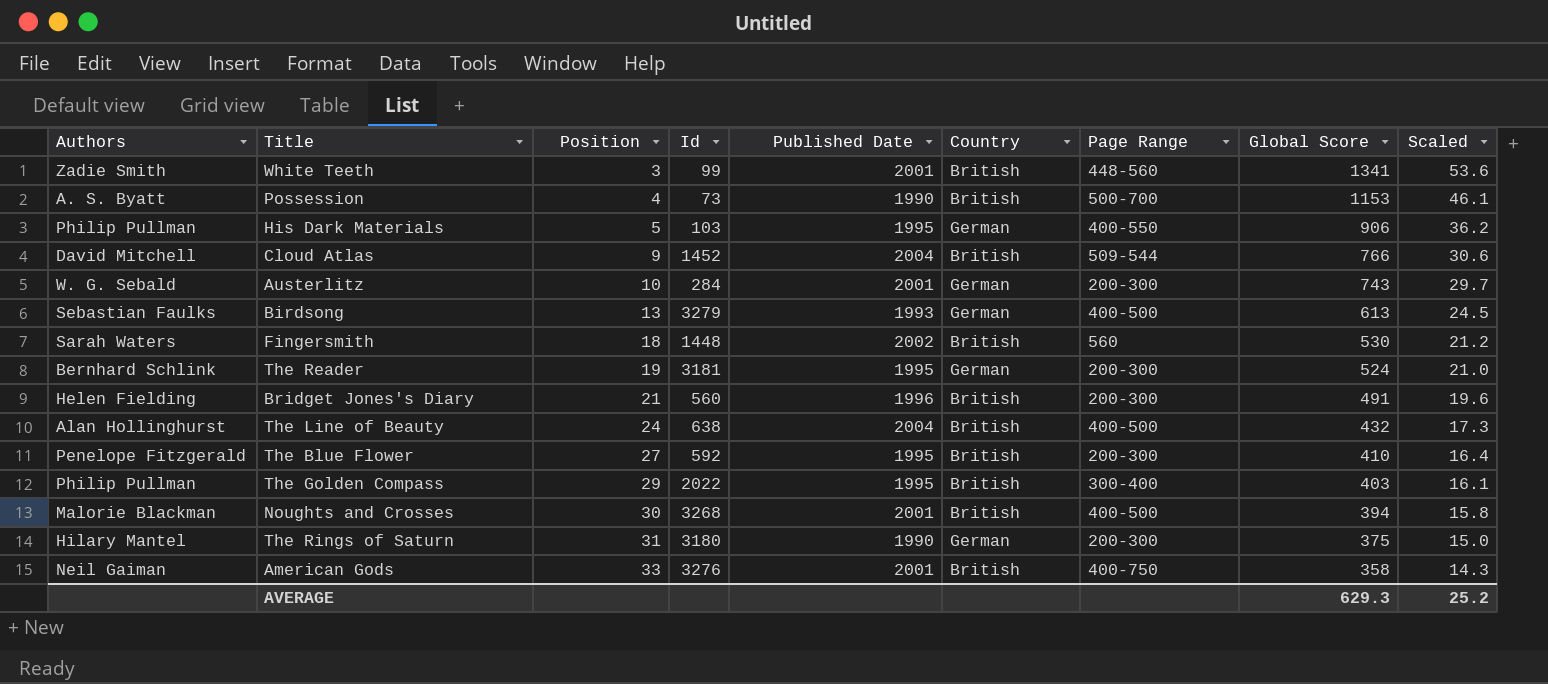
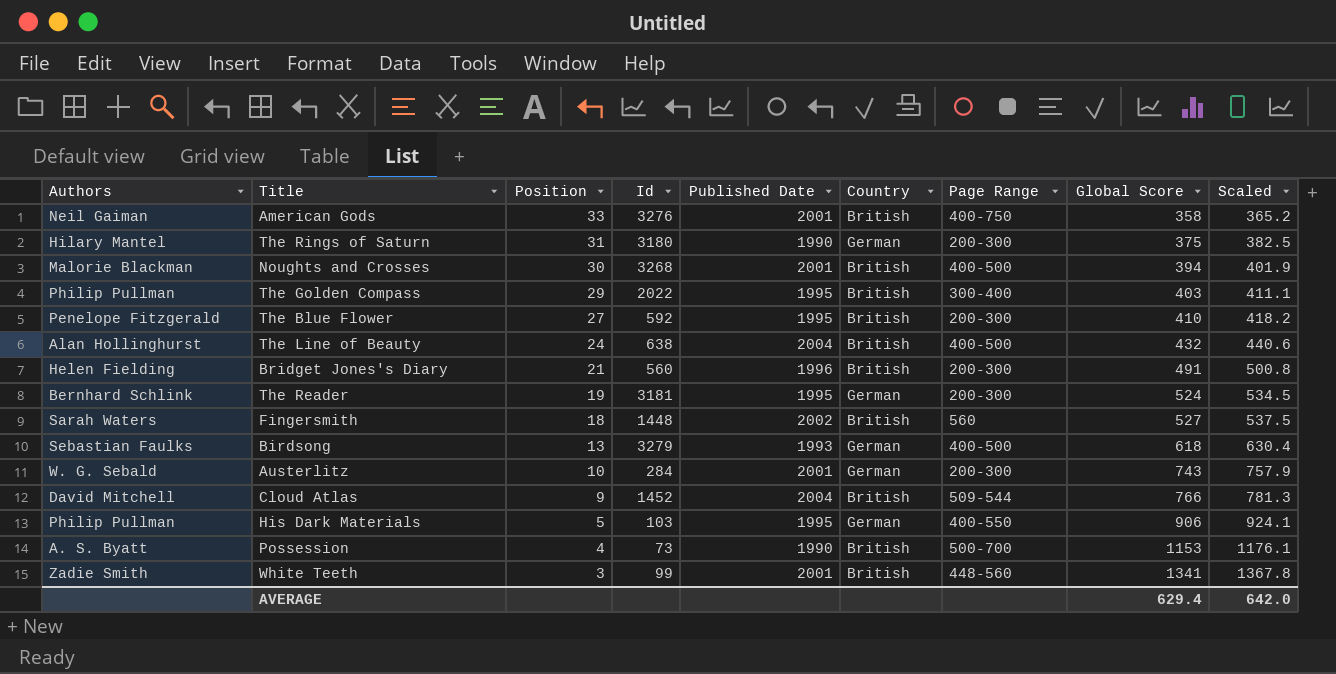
row order: Position ascending -> Position descending
column Scaled | formula: [Global Score] * 0.04 -> [Global Score] * 1.02
Fingersmith | Global Score: 530 -> 527
Birdsong | Global Score: 613 -> 618
AVERAGE | Global Score: 629.3 -> 629.4
AVERAGE | Scaled: 25.2 -> 642.0

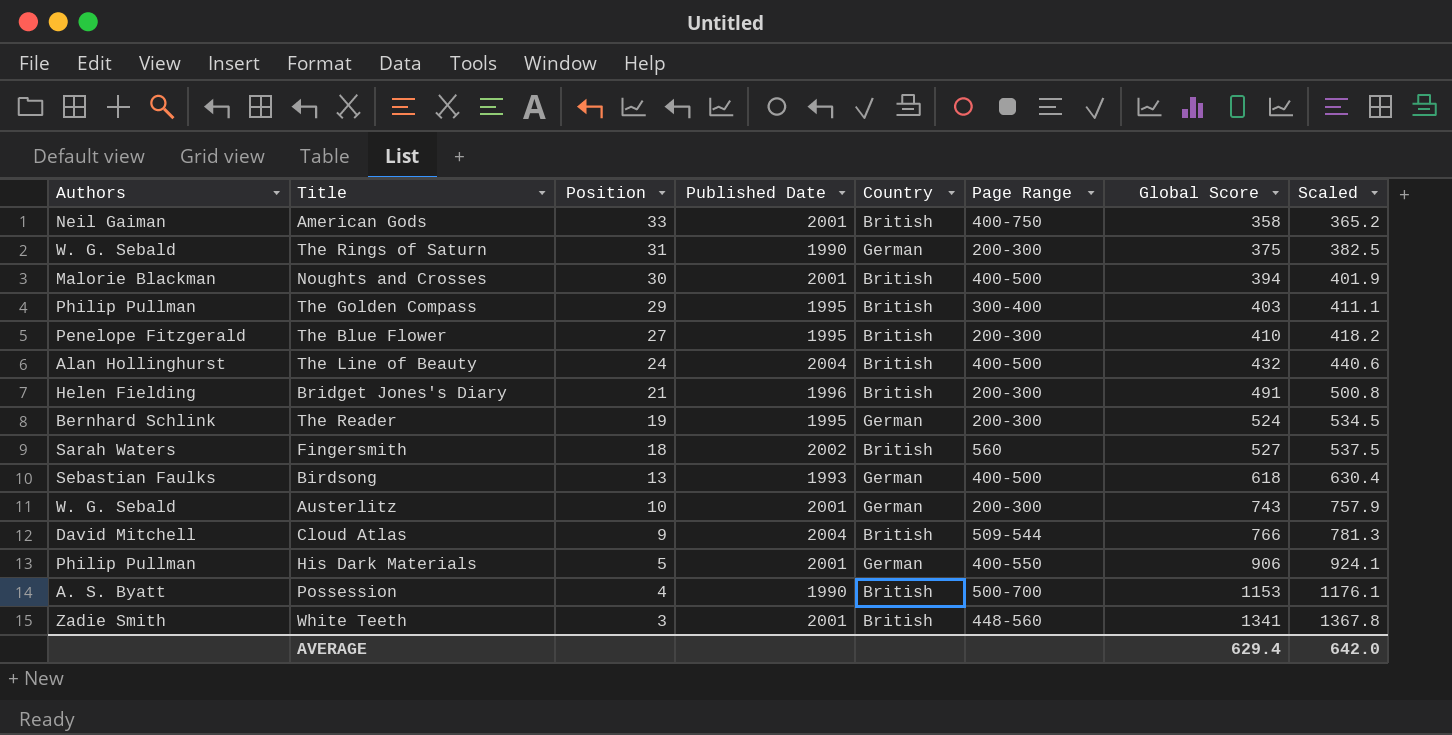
column Id | position: 4 -> none
The Rings of Saturn | Authors: Hilary Mantel -> W. G. Sebald
His Dark Materials | Published Date: 1995 -> 2001

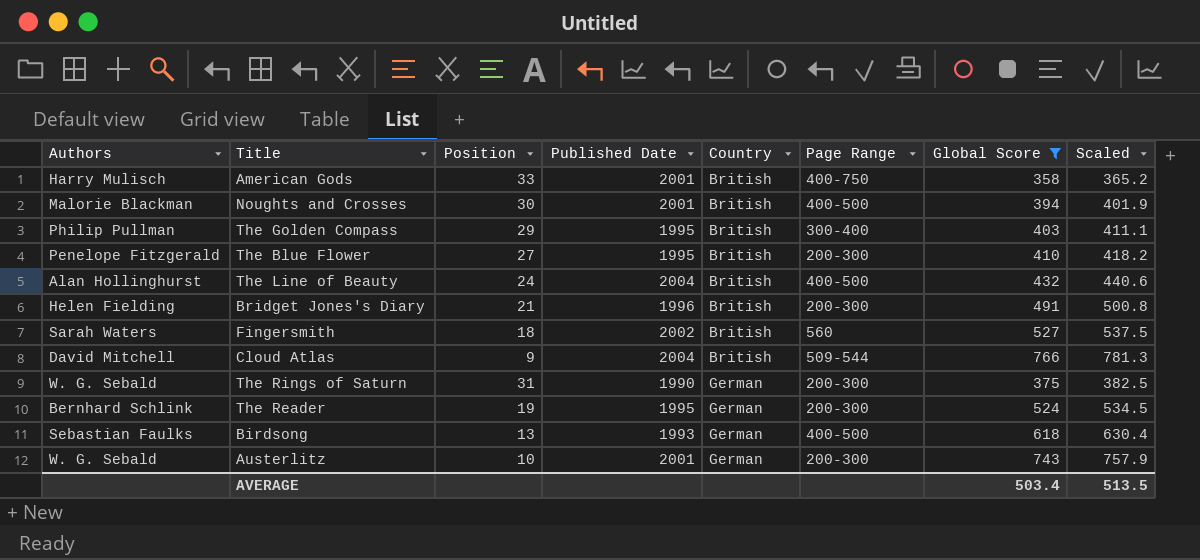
filter: none -> Global Score <= 766
row order: Position descending -> Country ascending
American Gods | Authors: Neil Gaiman -> Harry Mulisch
AVERAGE | Global Score: 629.4 -> 503.4
AVERAGE | Scaled: 642.0 -> 513.5

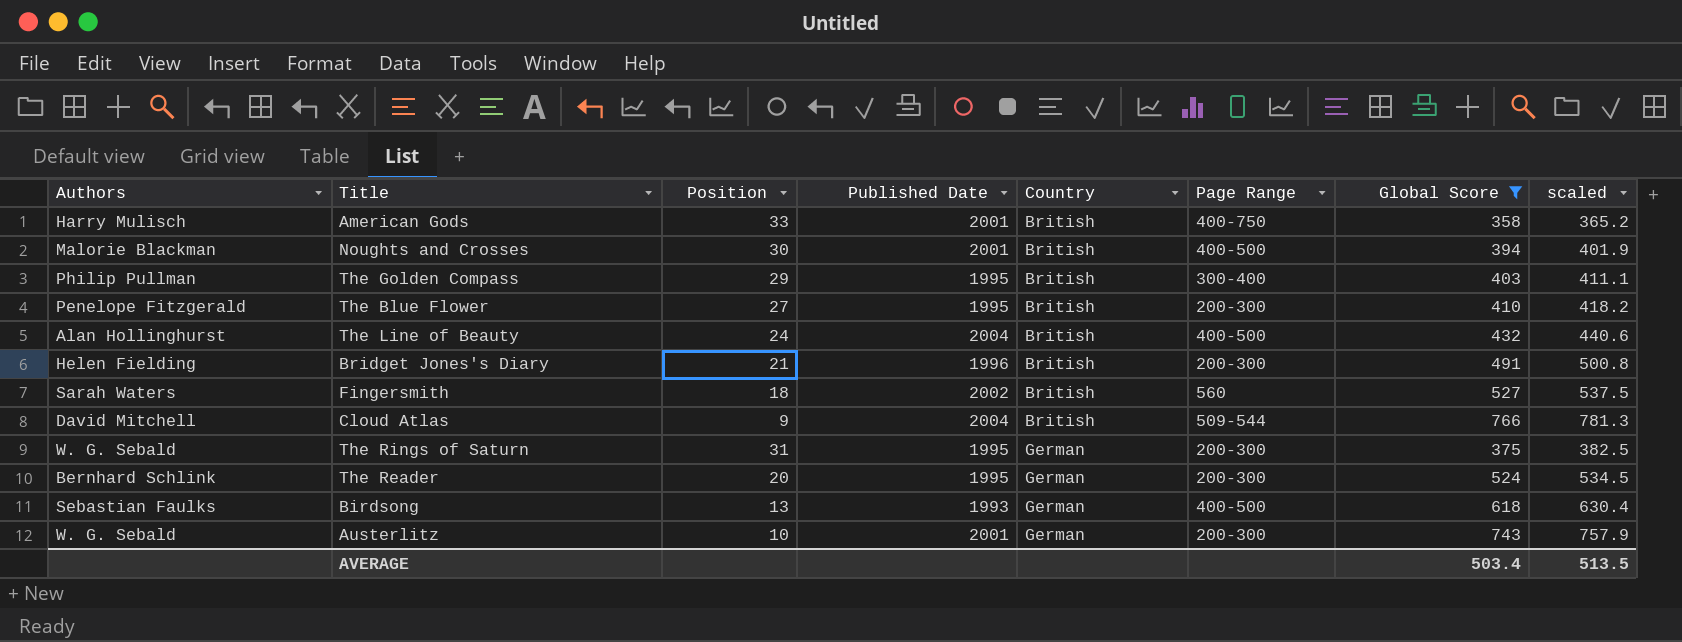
column name: Scaled -> scaled
The Rings of Saturn | Published Date: 1990 -> 1995
The Reader | Position: 19 -> 20

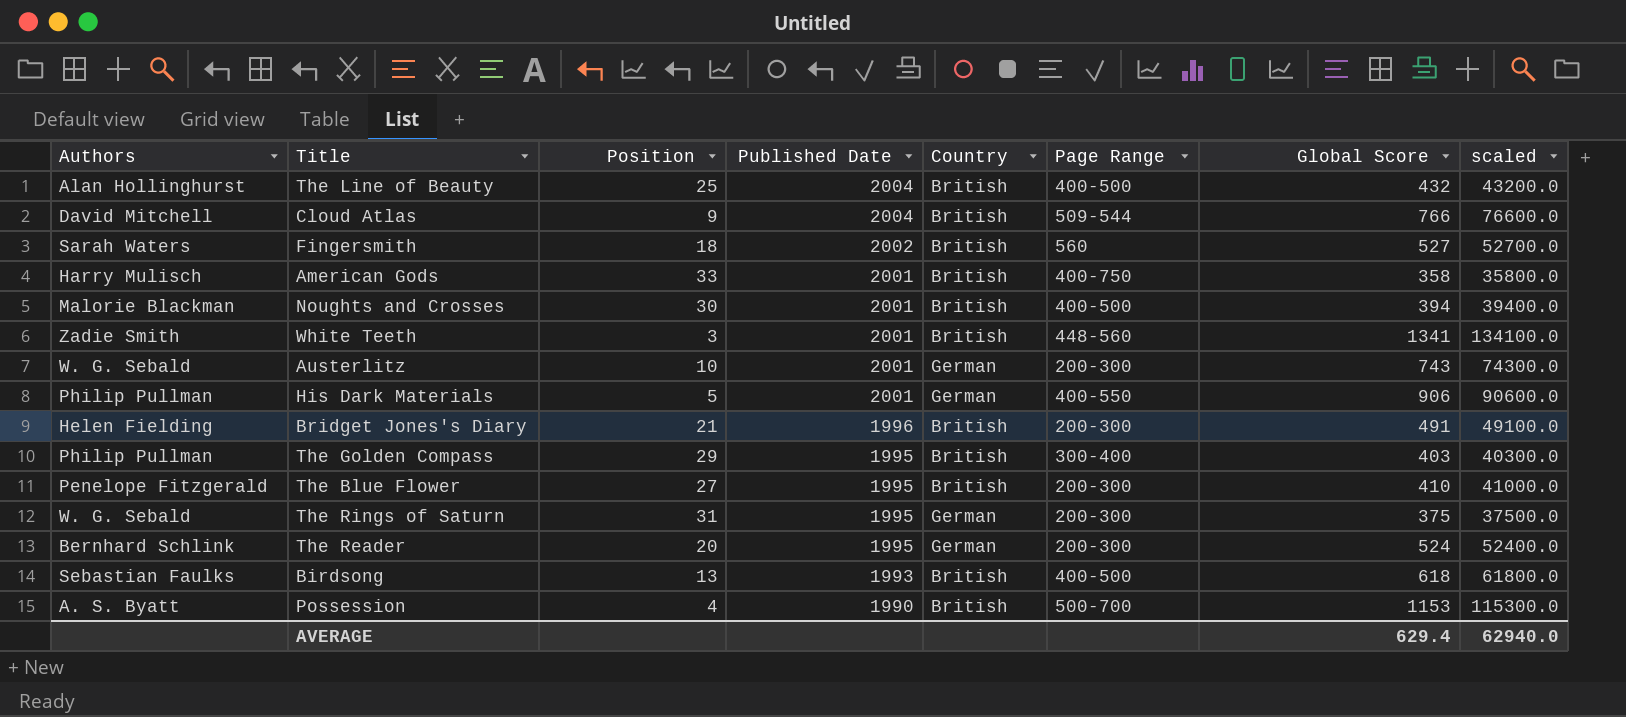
filter: Global Score <= 766 -> none
row order: Country ascending -> Published Date descending
column scaled | formula: [Global Score] * 1.02 -> [Global Score] * 100
The Line of Beauty | Position: 24 -> 25
Birdsong | Country: German -> British
AVERAGE | Global Score: 503.4 -> 629.4
AVERAGE | scaled: 513.5 -> 62940.0

